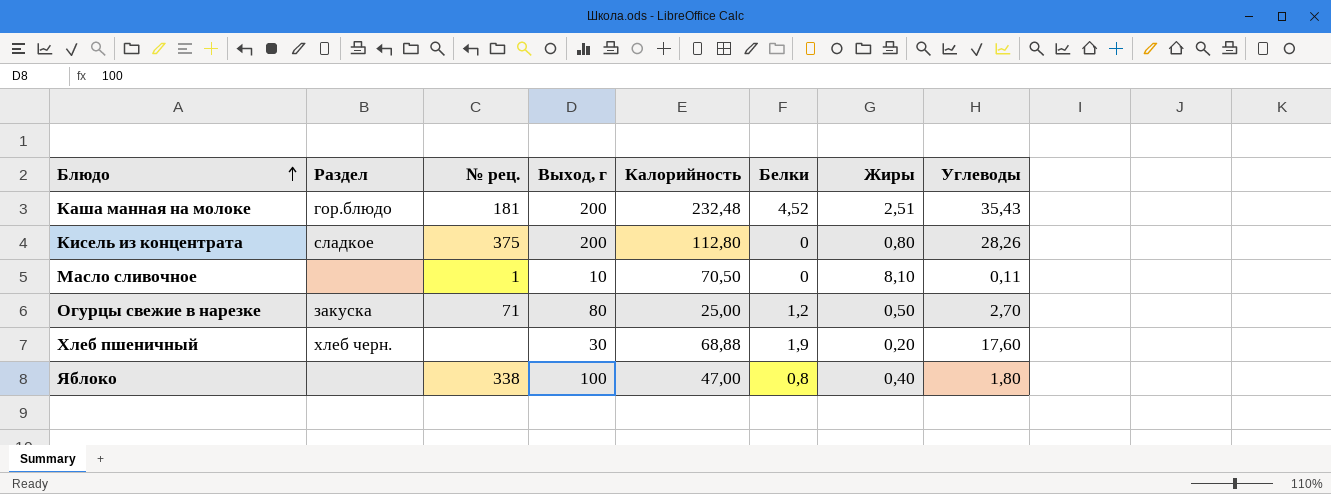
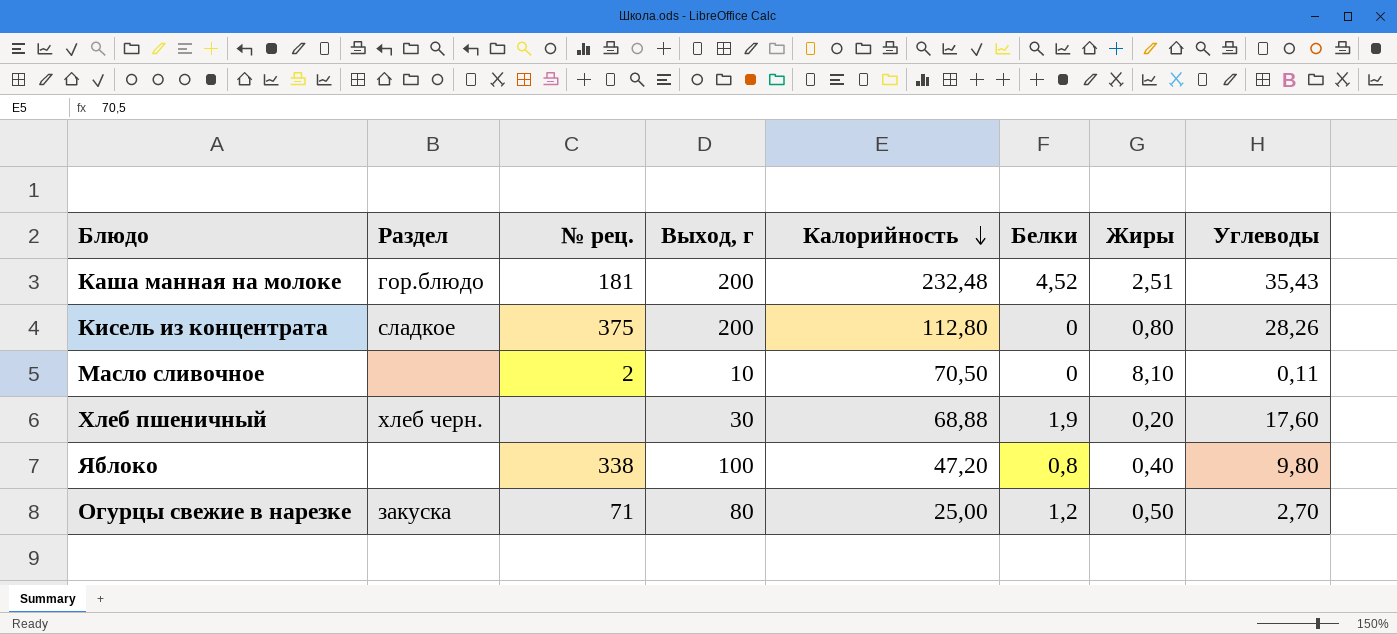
row order: Блюдо ascending -> Калорийность descending
Масло сливочное | № рец.: 1 -> 2
Яблоко | Калорийность: 47,00 -> 47,20
Яблоко | Углеводы: 1,80 -> 9,80

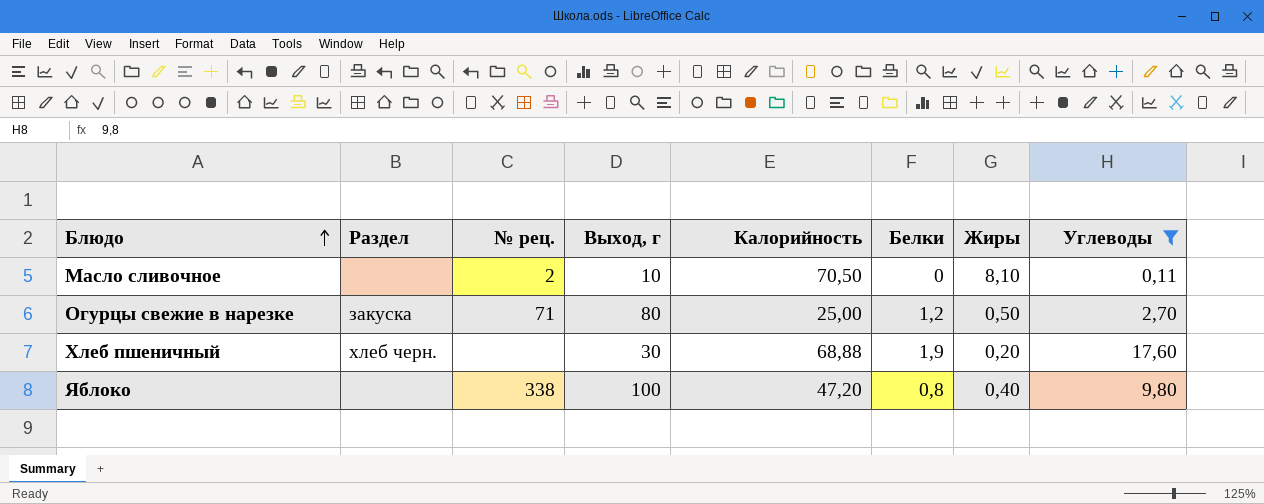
filter: none -> Углеводы <= 17,60
row order: Калорийность descending -> Блюдо ascending

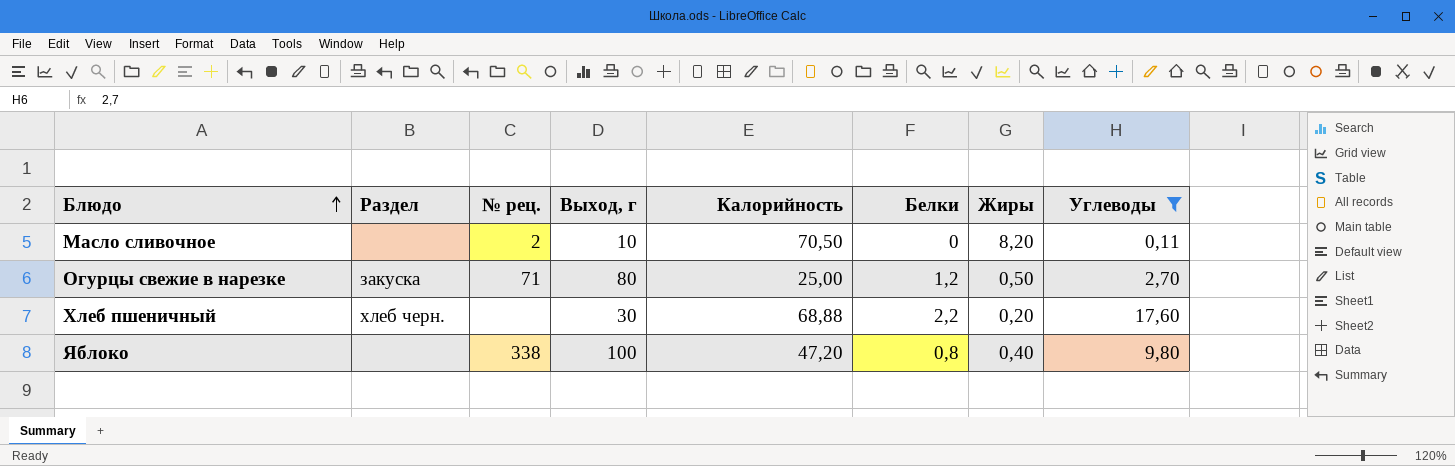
Масло сливочное | Жиры: 8,10 -> 8,20
Хлеб пшеничный | Белки: 1,9 -> 2,2

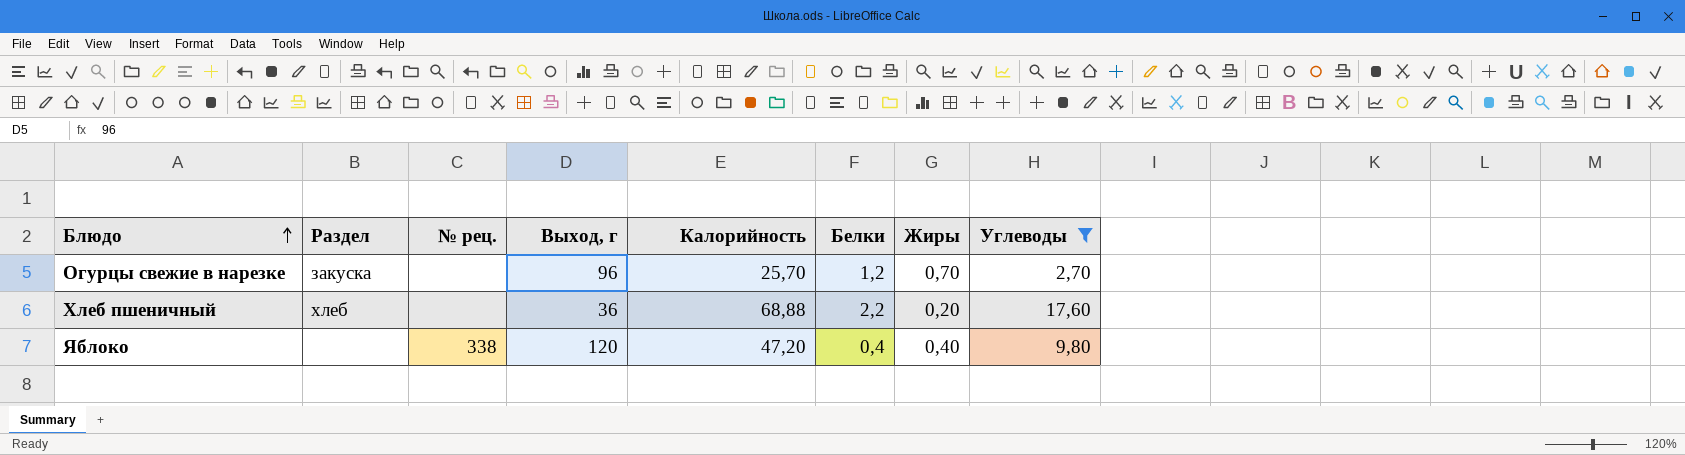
row Масло сливочное: none | 2 | 10 | 70,50 | 0 | 8,20 | 0,11 -> none
Огурцы свежие в нарезке | № рец.: 71 -> none
Огурцы свежие в нарезке | Выход, г: 80 -> 96
Огурцы свежие в нарезке | Калорийность: 25,00 -> 25,70
Огурцы свежие в нарезке | Жиры: 0,50 -> 0,70
Хлеб пшеничный | Раздел: хлеб черн. -> хлеб
Хлеб пшеничный | Выход, г: 30 -> 36
Яблоко | Выход, г: 100 -> 120
Яблоко | Белки: 0,8 -> 0,4

